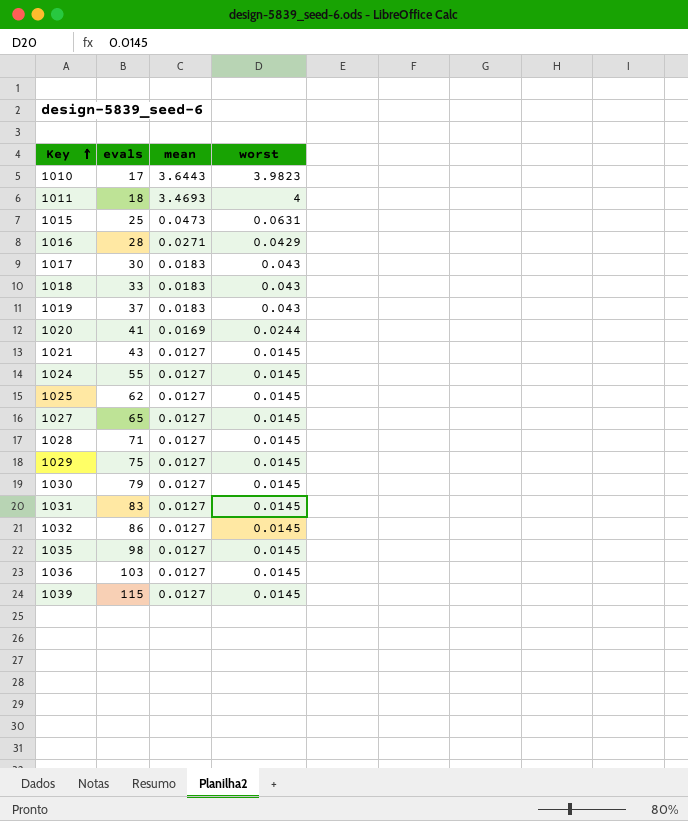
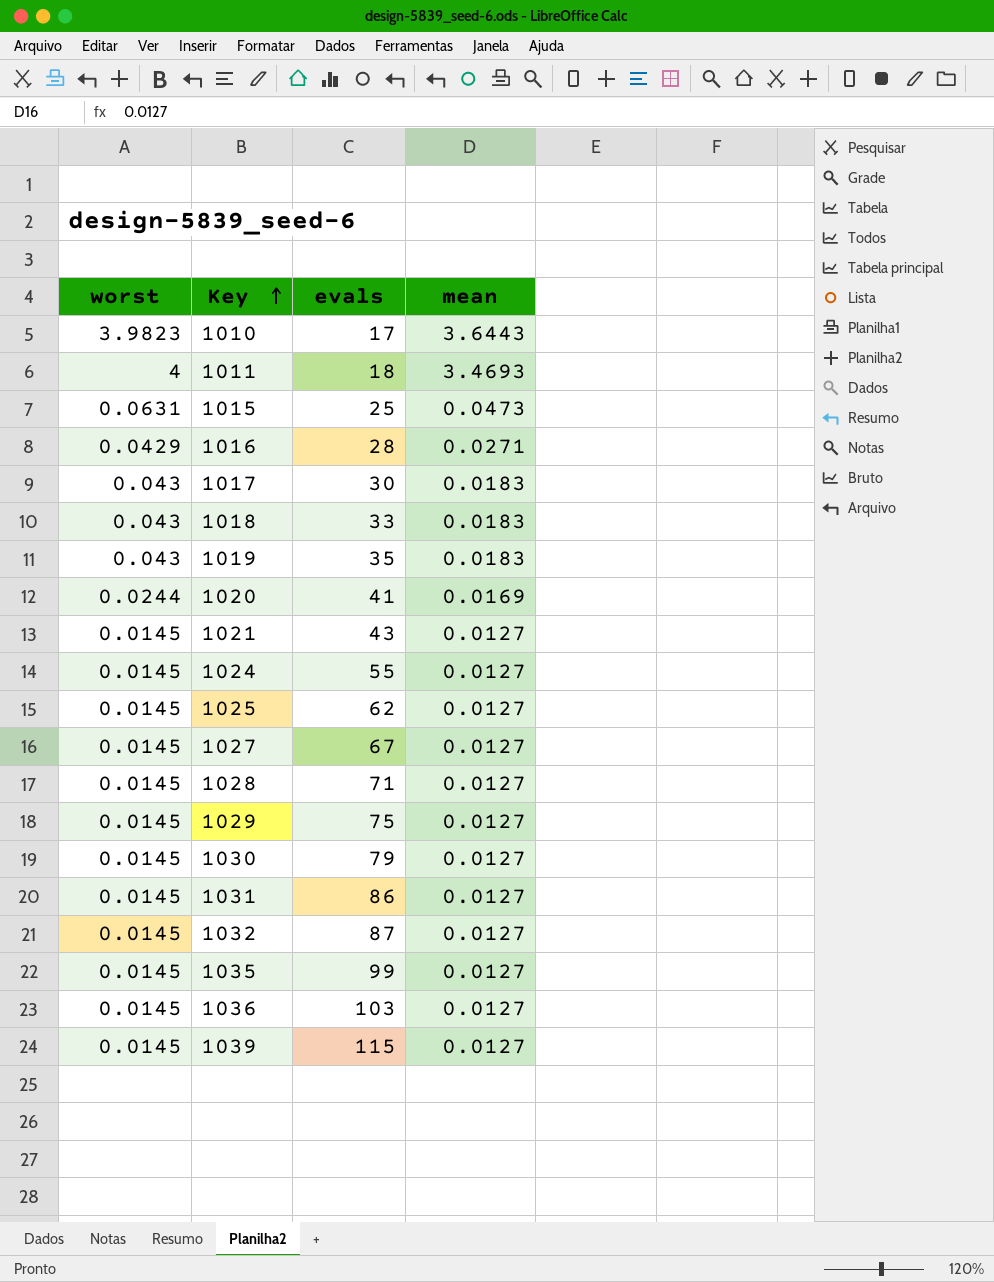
column worst | position: 4 -> 1
1019 | evals: 37 -> 35
1027 | evals: 65 -> 67
1031 | evals: 83 -> 86
1032 | evals: 86 -> 87
1035 | evals: 98 -> 99

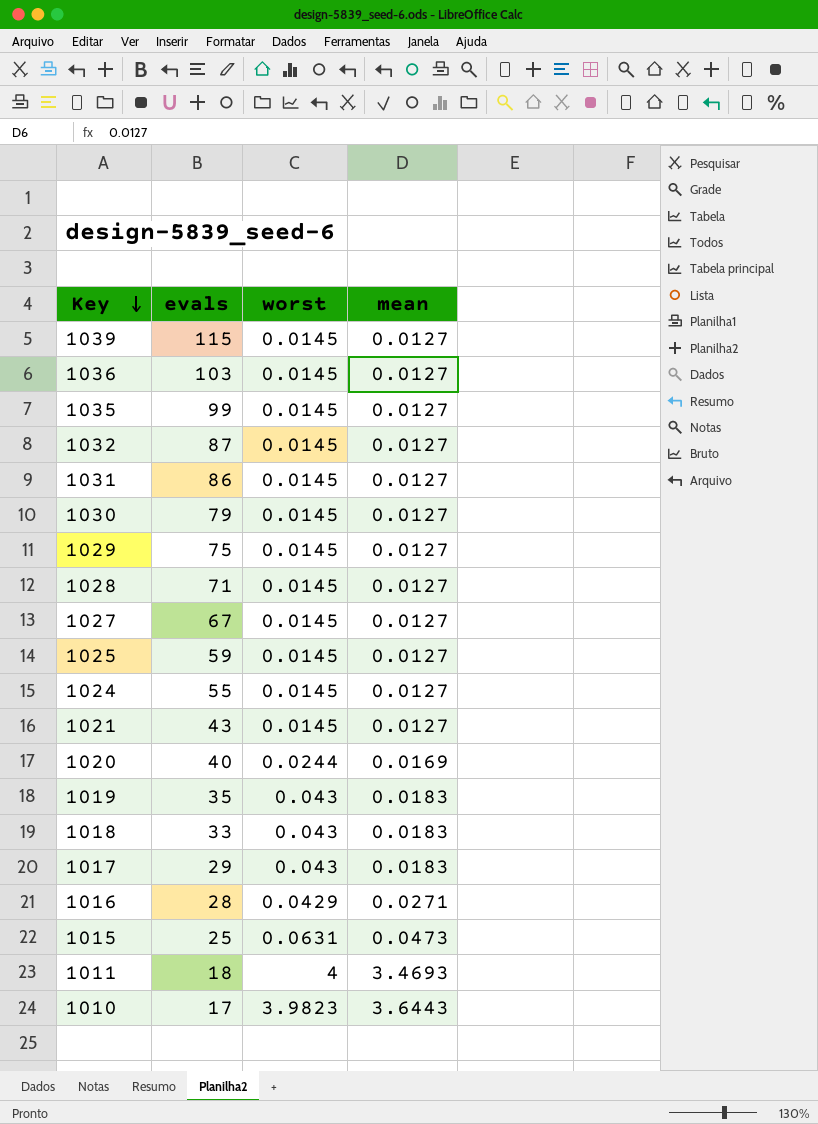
row order: Key ascending -> Key descending
column worst | position: 1 -> 3
1025 | evals: 62 -> 59
1020 | evals: 41 -> 40
1017 | evals: 30 -> 29

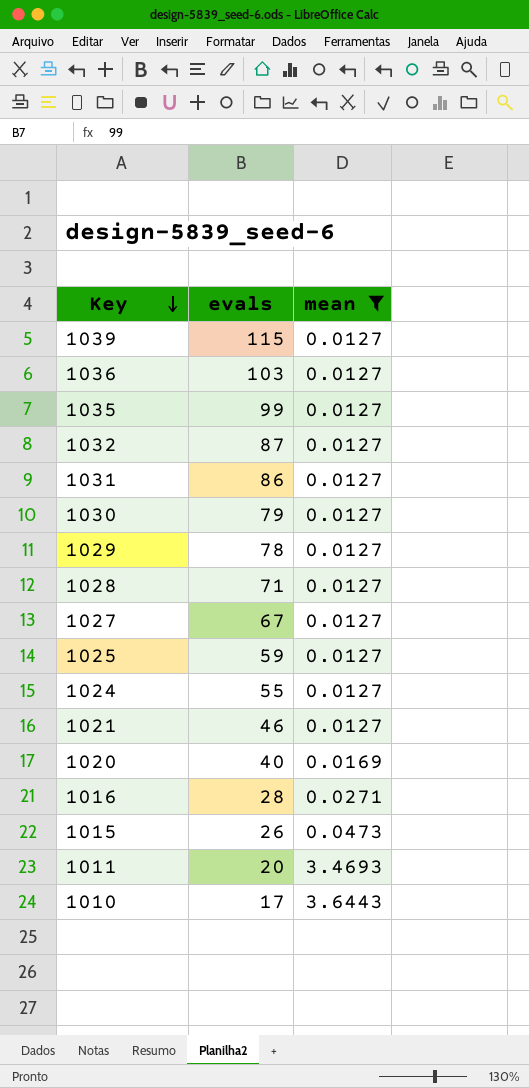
filter: none -> mean != 0.0183
column worst | position: 3 -> none
1029 | evals: 75 -> 78
1021 | evals: 43 -> 46
1015 | evals: 25 -> 26
1011 | evals: 18 -> 20

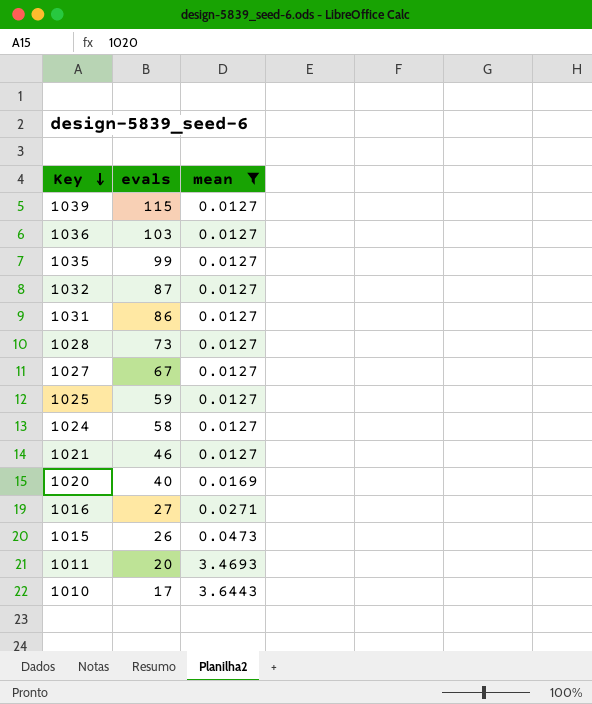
row 1030: 79 | 0.0127 -> none
row 1029: 78 | 0.0127 -> none
1028 | evals: 71 -> 73
1024 | evals: 55 -> 58
1016 | evals: 28 -> 27

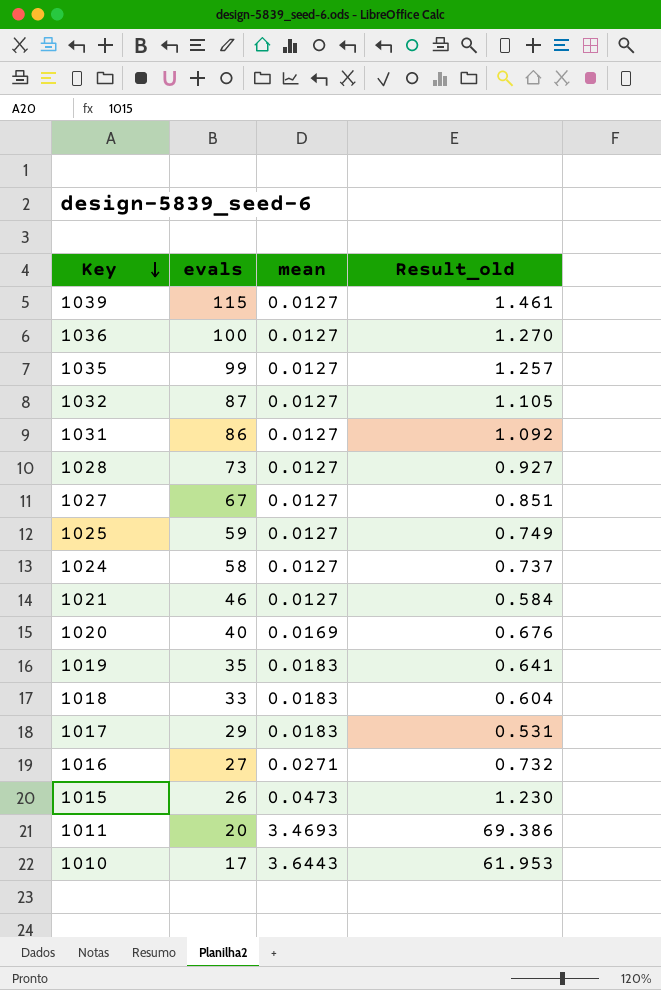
filter: mean != 0.0183 -> none
column Result_old | formula: none -> [evals] * [mean]
1036 | evals: 103 -> 100

